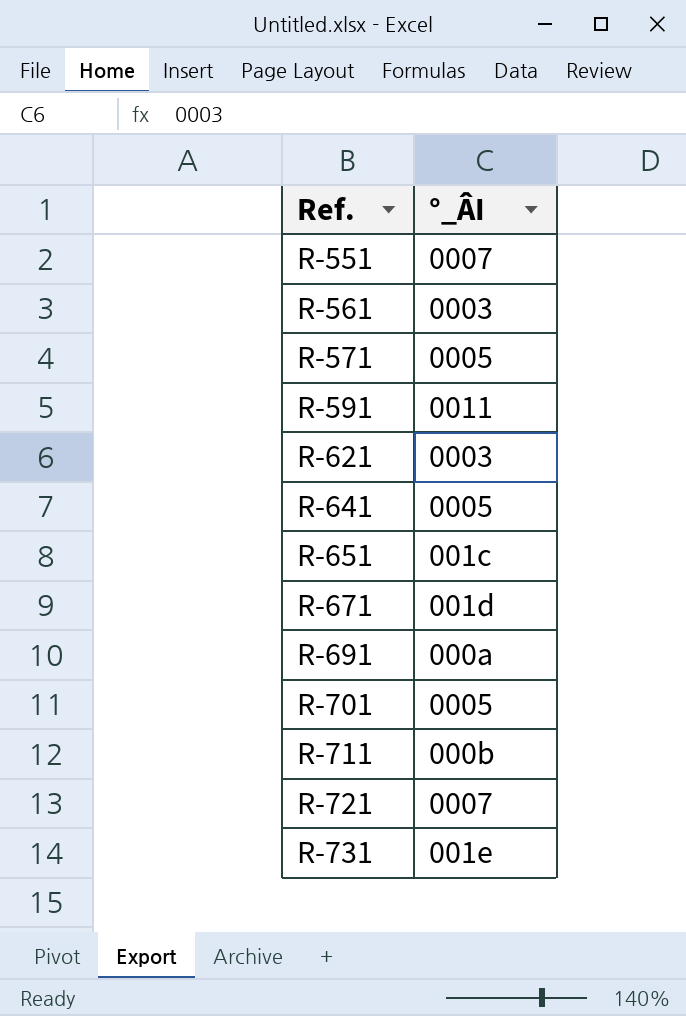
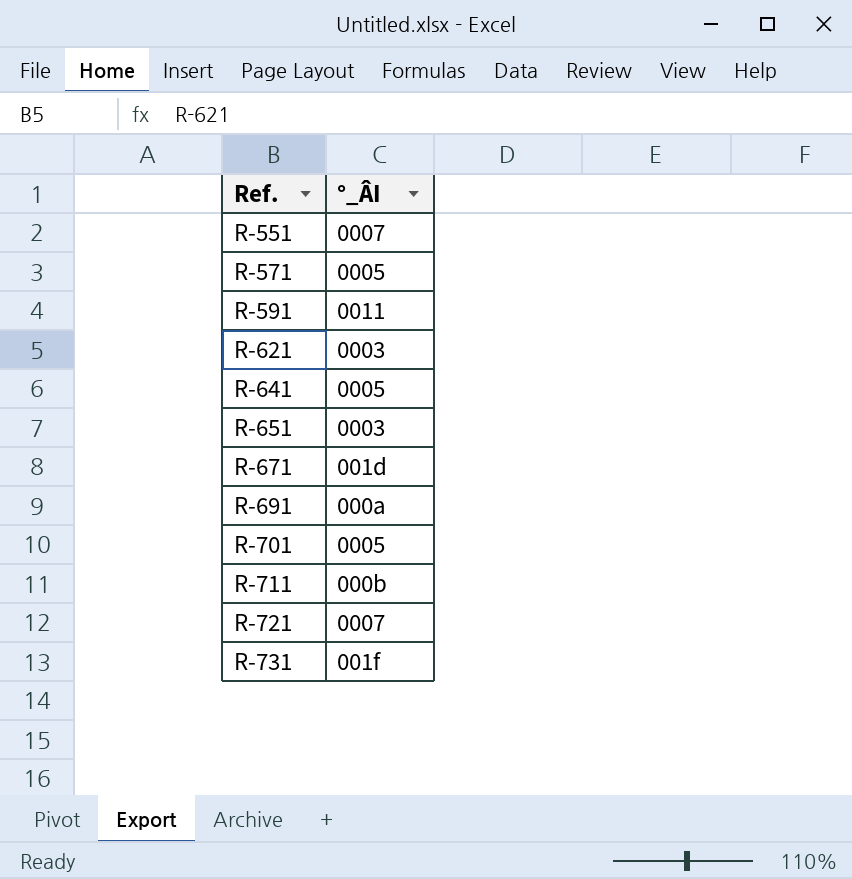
row R-561: 0003 -> none
R-651 | °_ÂI: 001c -> 0003
R-731 | °_ÂI: 001e -> 001f

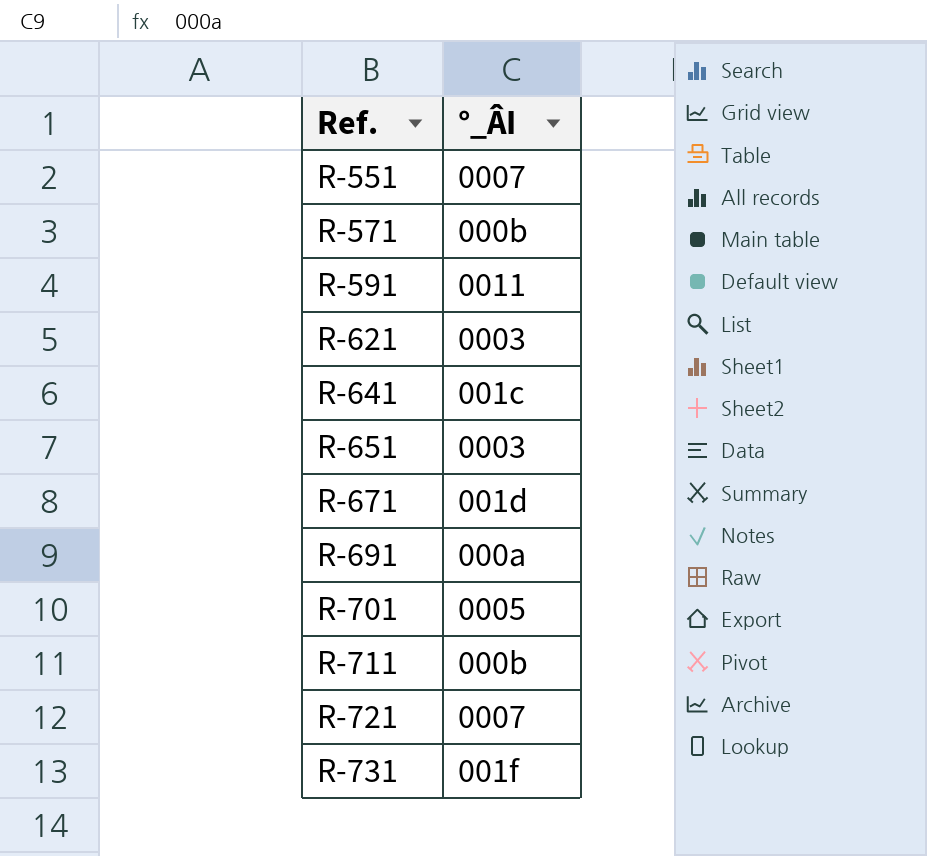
R-571 | °_ÂI: 0005 -> 000b
R-641 | °_ÂI: 0005 -> 001c

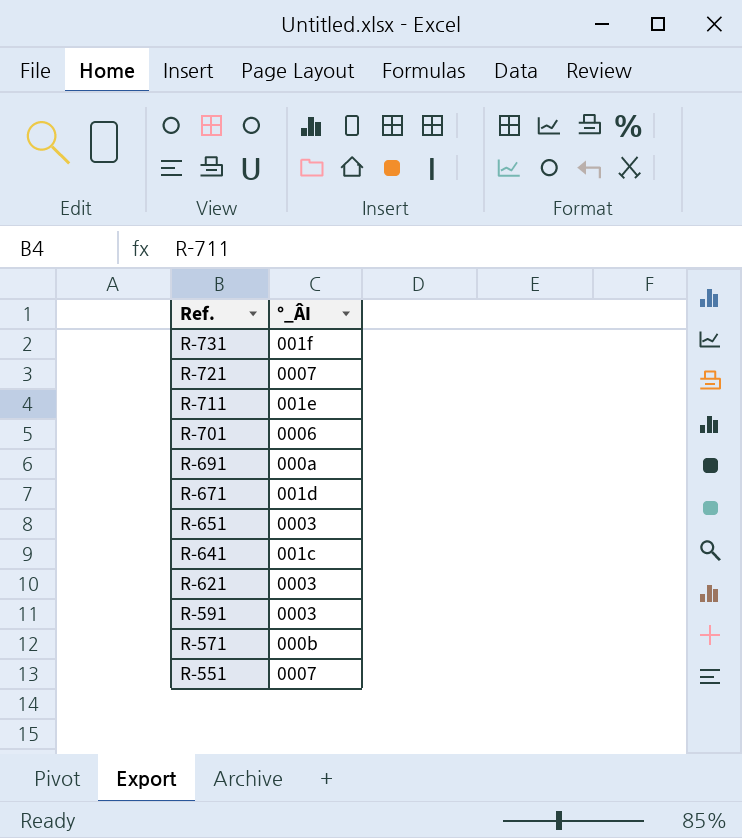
row order: Ref. ascending -> Ref. descending
R-711 | °_ÂI: 000b -> 001e
R-701 | °_ÂI: 0005 -> 0006
R-591 | °_ÂI: 0011 -> 0003

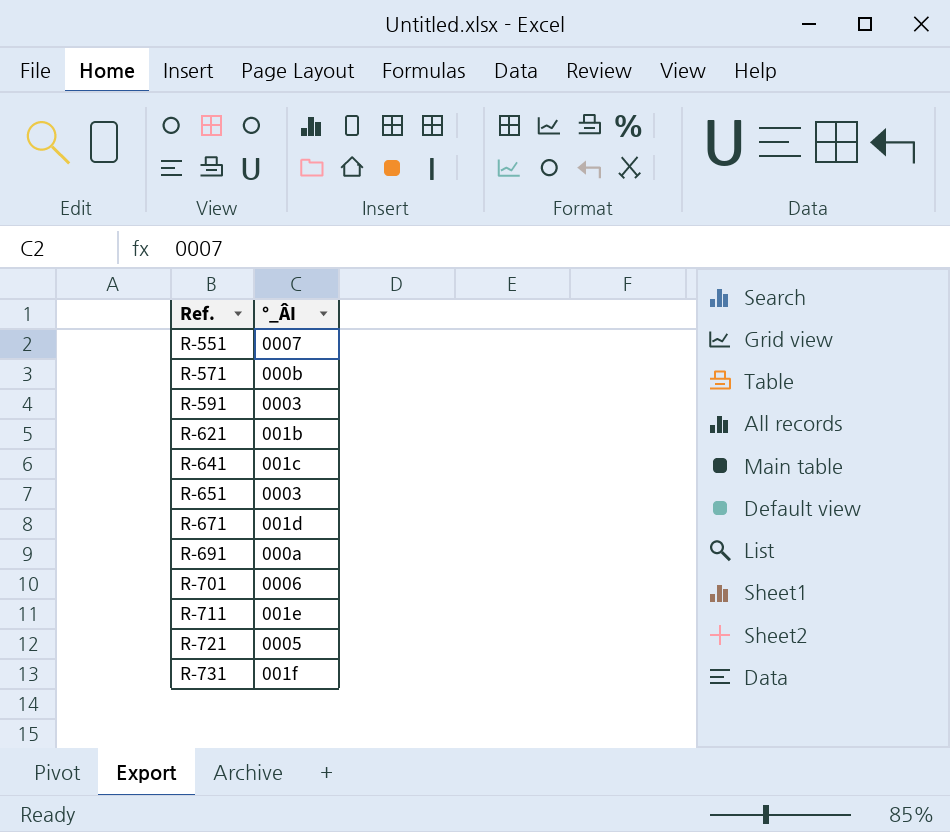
row order: Ref. descending -> Ref. ascending
R-621 | °_ÂI: 0003 -> 001b
R-721 | °_ÂI: 0007 -> 0005

